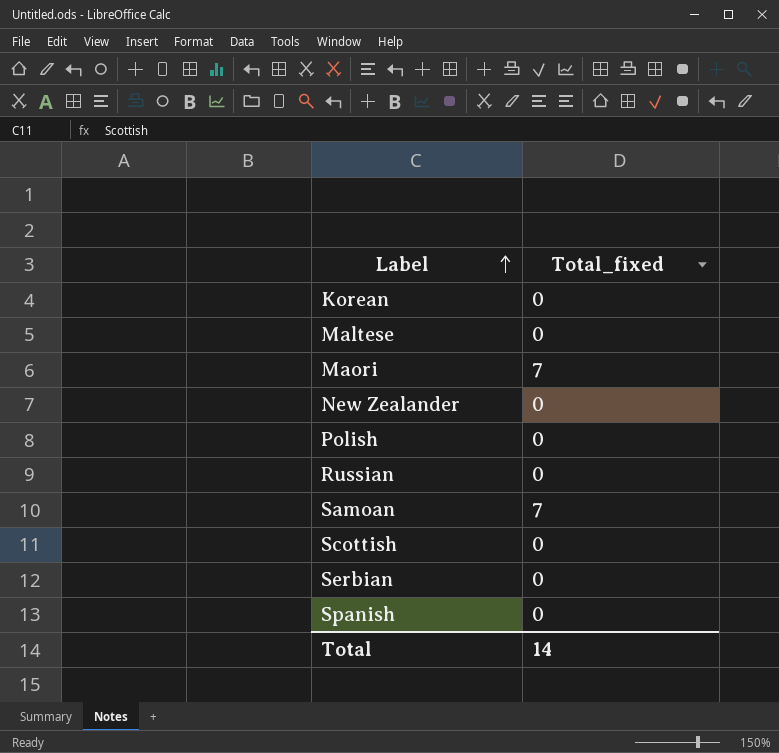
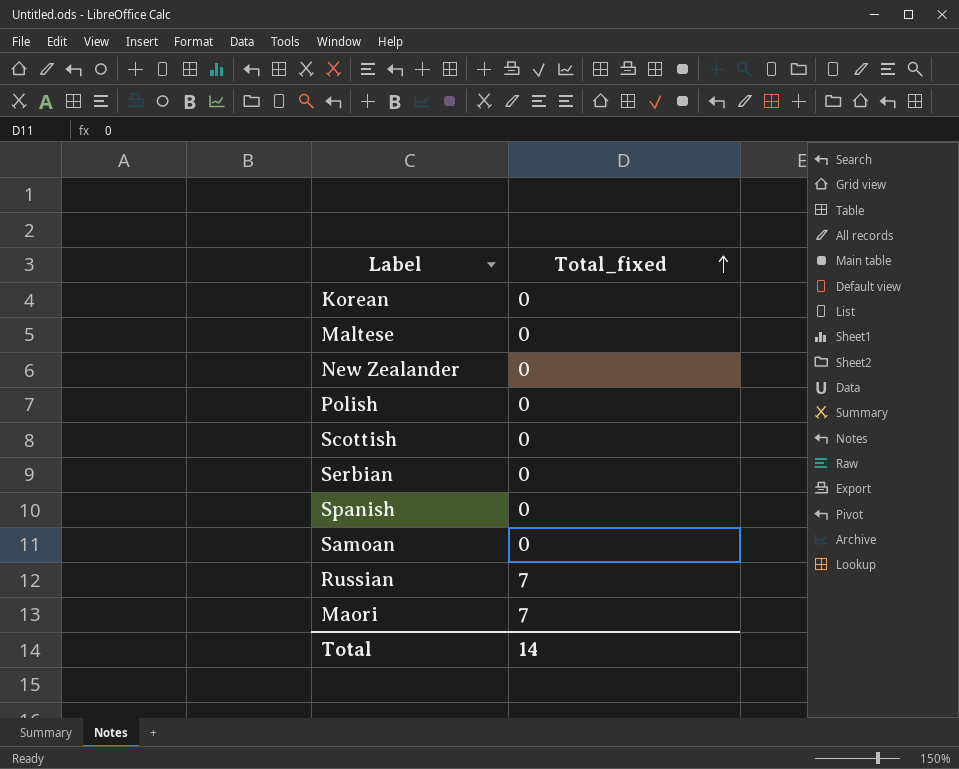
row order: Label ascending -> Total_fixed ascending
Samoan | Total_fixed: 7 -> 0
Russian | Total_fixed: 0 -> 7

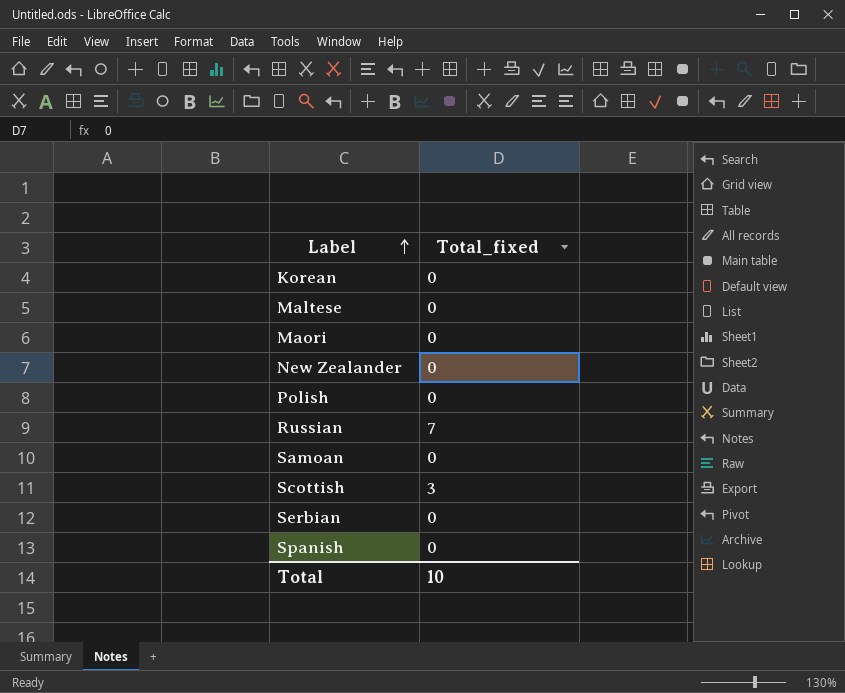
row order: Total_fixed ascending -> Label ascending
Maori | Total_fixed: 7 -> 0
Scottish | Total_fixed: 0 -> 3
Total | Total_fixed: 14 -> 10

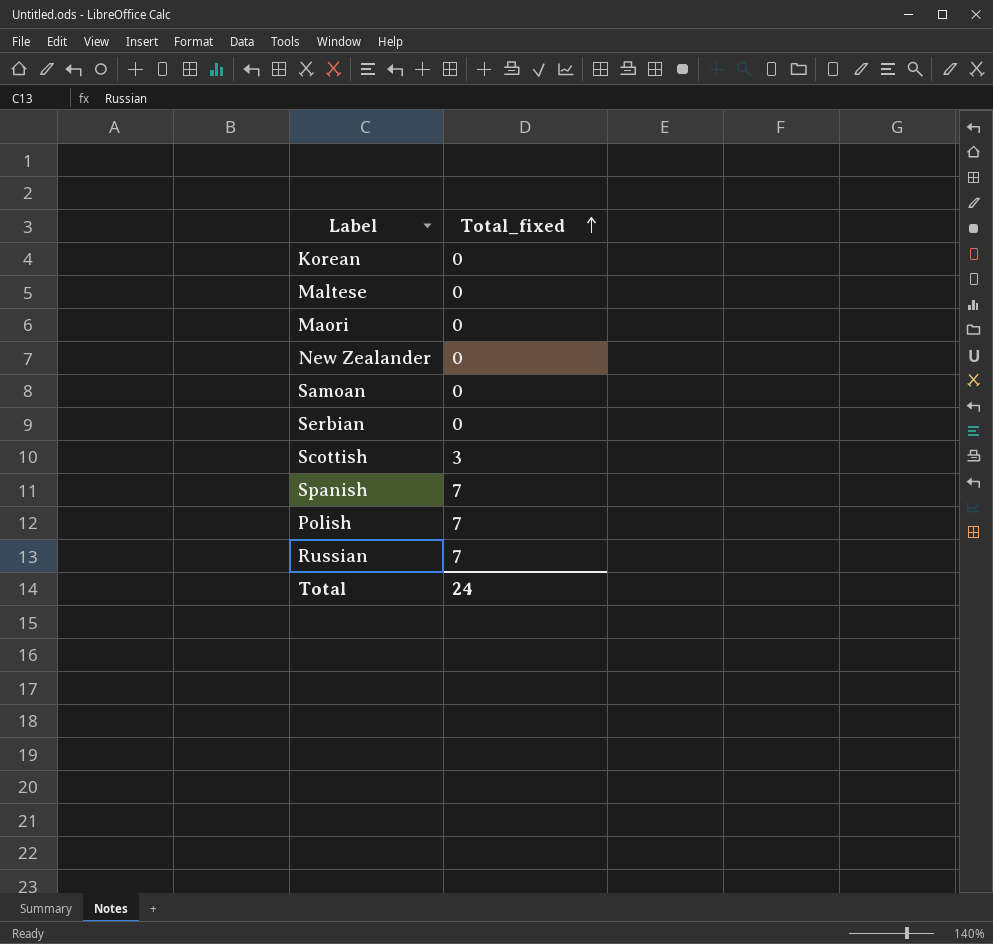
row order: Label ascending -> Total_fixed ascending
Spanish | Total_fixed: 0 -> 7
Polish | Total_fixed: 0 -> 7
Total | Total_fixed: 10 -> 24

